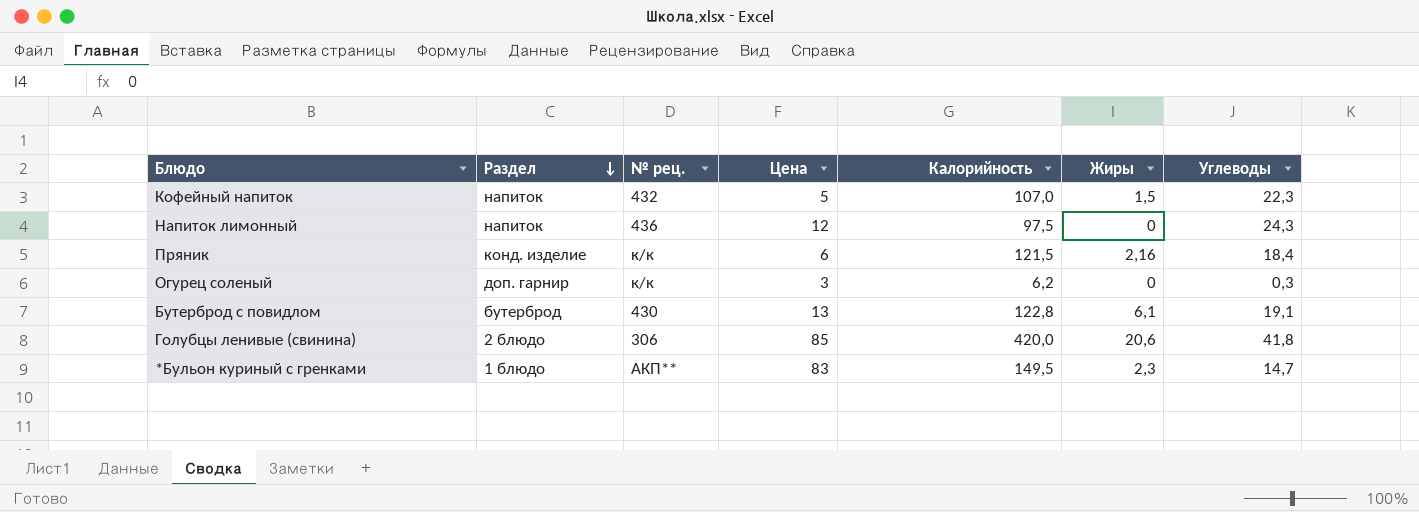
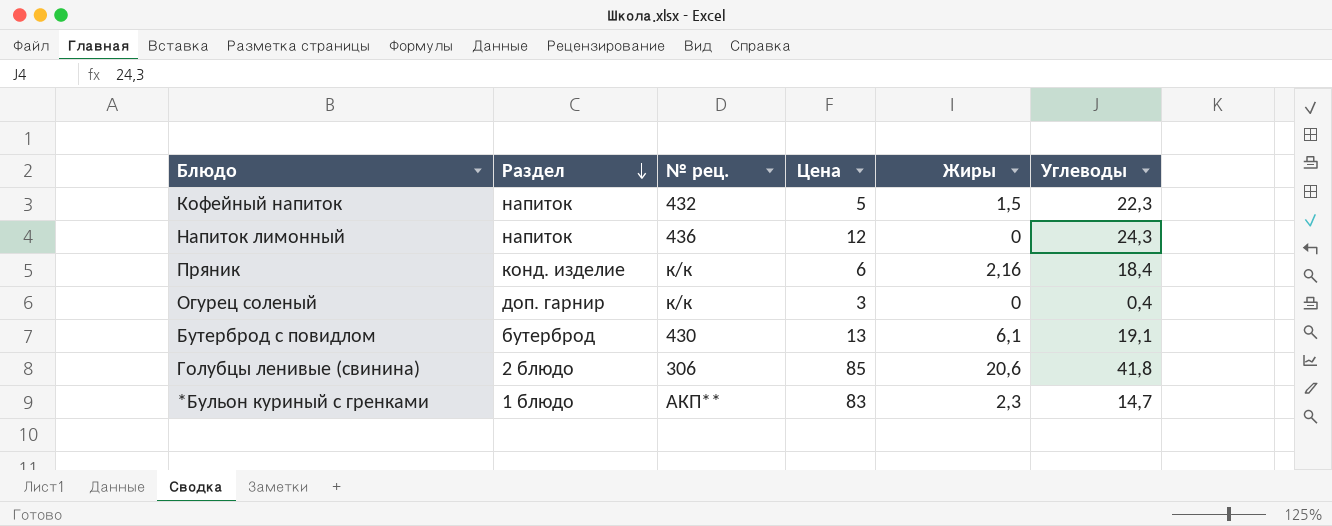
column Калорийность | position: 5 -> none
Огурец соленый | Углеводы: 0,3 -> 0,4

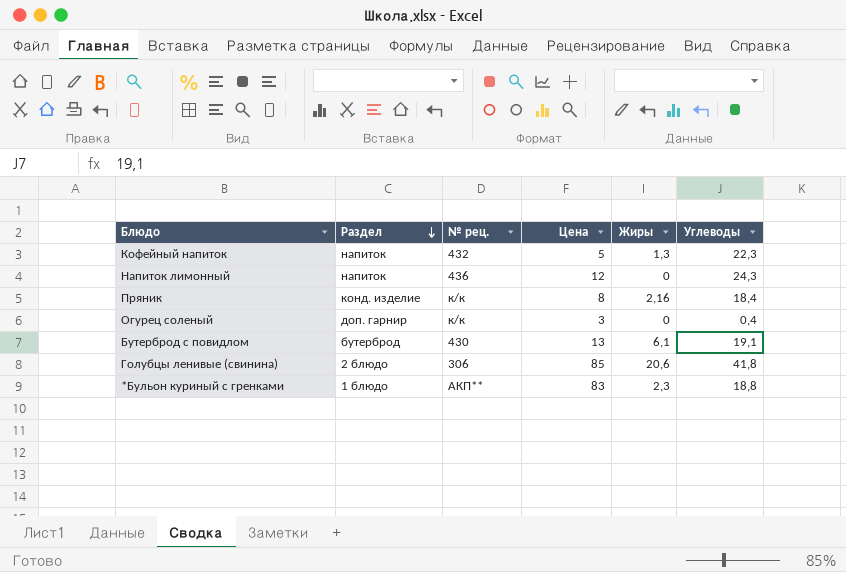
Кофейный напиток | Жиры: 1,5 -> 1,3
Пряник | Цена: 6 -> 8
*Бульон куриный с гренками | Углеводы: 14,7 -> 18,8

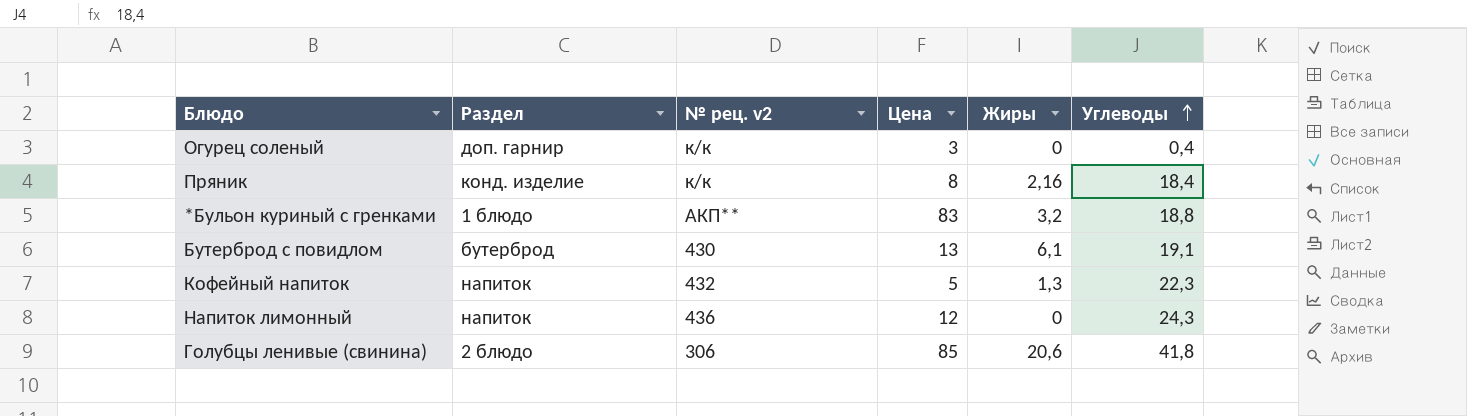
row order: Раздел descending -> Углеводы ascending
column name: № рец. -> № рец. v2
*Бульон куриный с гренками | Жиры: 2,3 -> 3,2

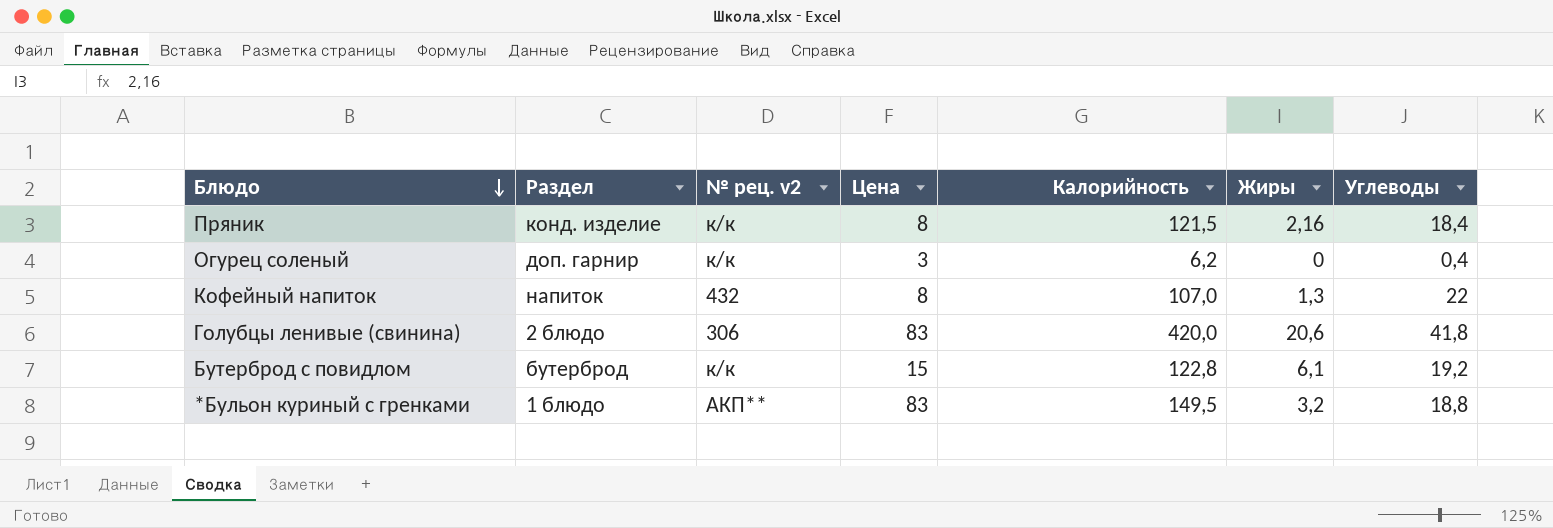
row order: Углеводы ascending -> Блюдо descending
column Калорийность | position: none -> 5
row Напиток лимонный: напиток | 436 | 12 | 0 | 24,3 -> none
Кофейный напиток | Цена: 5 -> 8
Кофейный напиток | Углеводы: 22,3 -> 22
Голубцы ленивые (свинина) | Цена: 85 -> 83
Бутерброд с повидлом | № рец. v2: 430 -> к/к
Бутерброд с повидлом | Цена: 13 -> 15
Бутерброд с повидлом | Углеводы: 19,1 -> 19,2

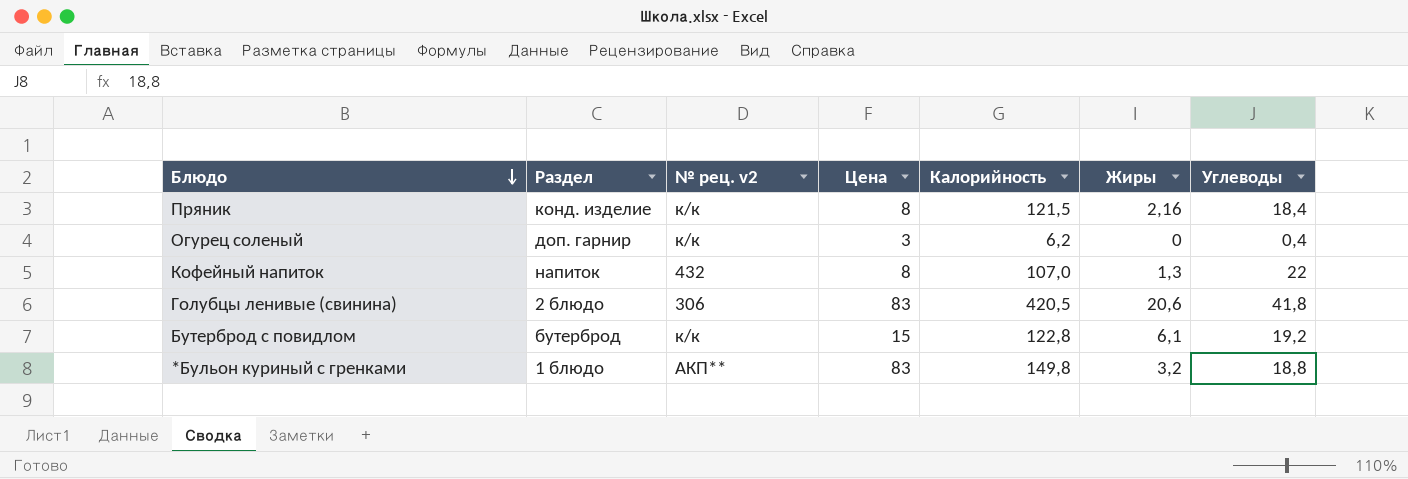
Голубцы ленивые (свинина) | Калорийность: 420,0 -> 420,5
*Бульон куриный с гренками | Калорийность: 149,5 -> 149,8

